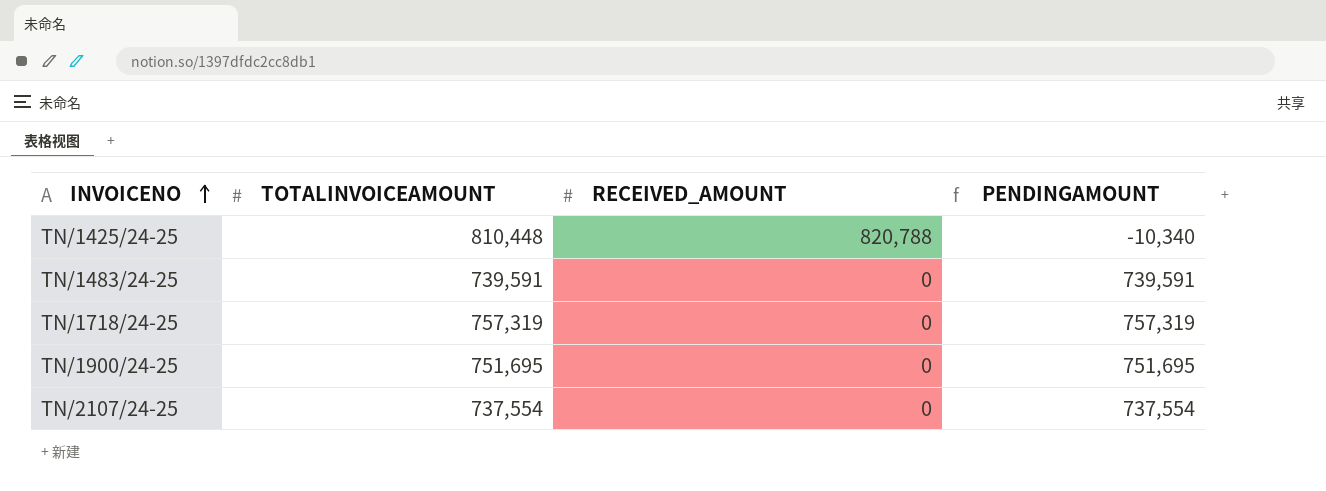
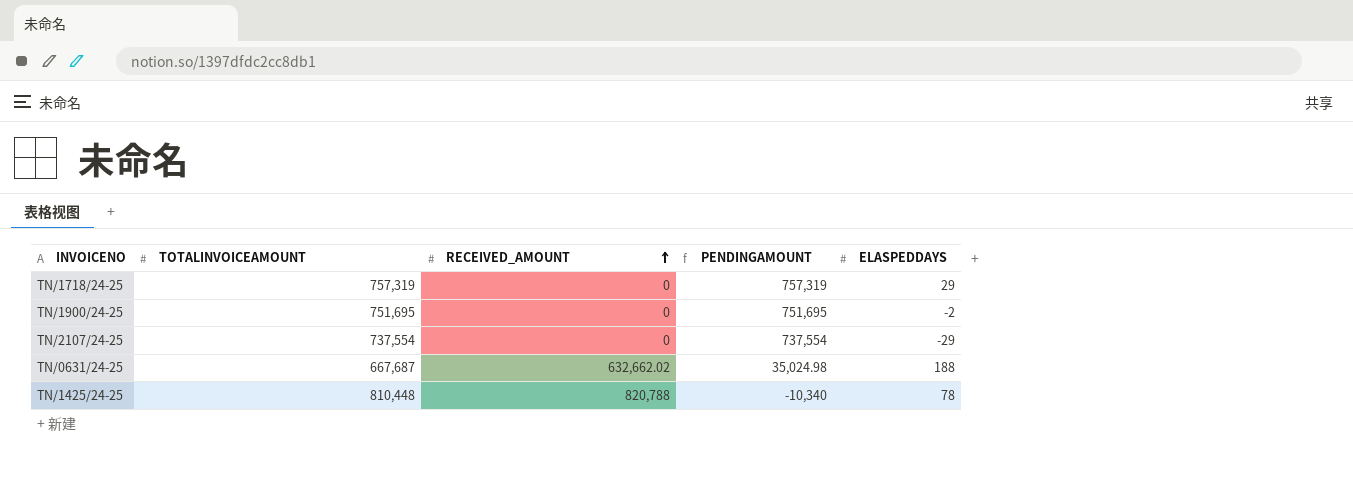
row order: INVOICENO ascending -> RECEIVED_AMOUNT ascending
column ELASPEDDAYS | position: none -> 5
row TN/1483/24-25: 739,591 | 0 | 739,591 -> none
row TN/0631/24-25: none -> 667,687 | 632,662.02 | 35,024.98 | 188

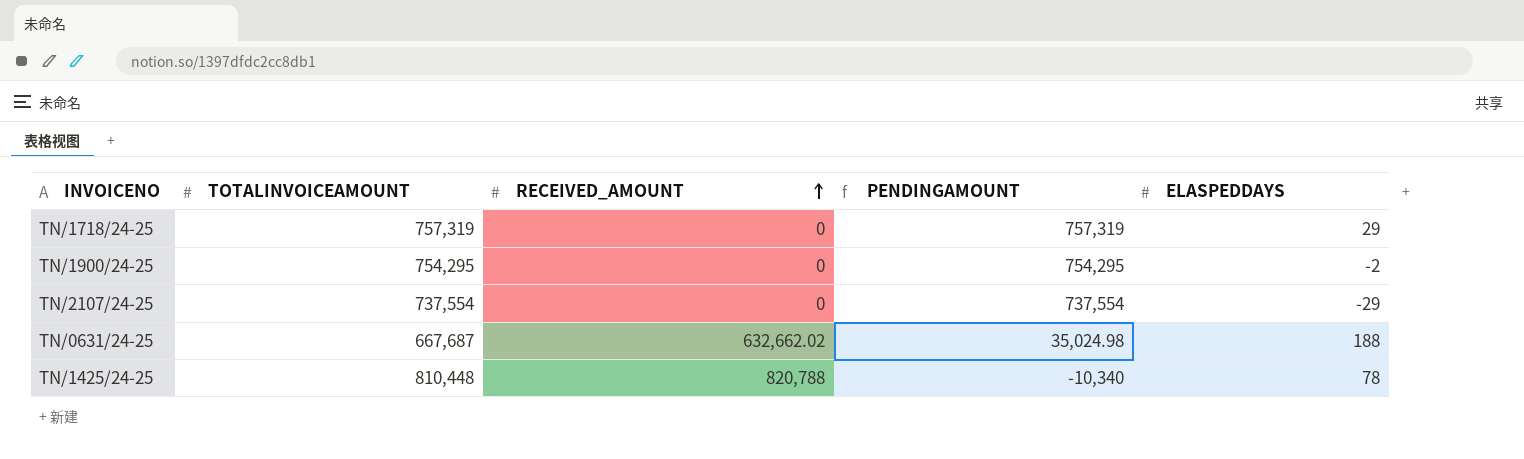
TN/1900/24-25 | TOTALINVOICEAMOUNT: 751,695 -> 754,295
TN/1900/24-25 | PENDINGAMOUNT: 751,695 -> 754,295

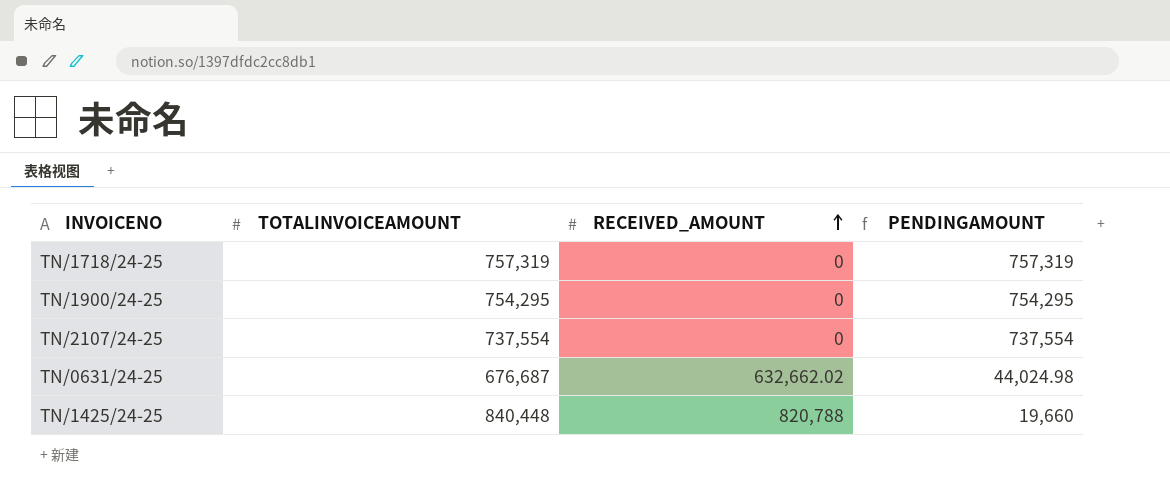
column ELASPEDDAYS | position: 5 -> none
TN/0631/24-25 | TOTALINVOICEAMOUNT: 667,687 -> 676,687
TN/0631/24-25 | PENDINGAMOUNT: 35,024.98 -> 44,024.98
TN/1425/24-25 | TOTALINVOICEAMOUNT: 810,448 -> 840,448
TN/1425/24-25 | PENDINGAMOUNT: -10,340 -> 19,660

